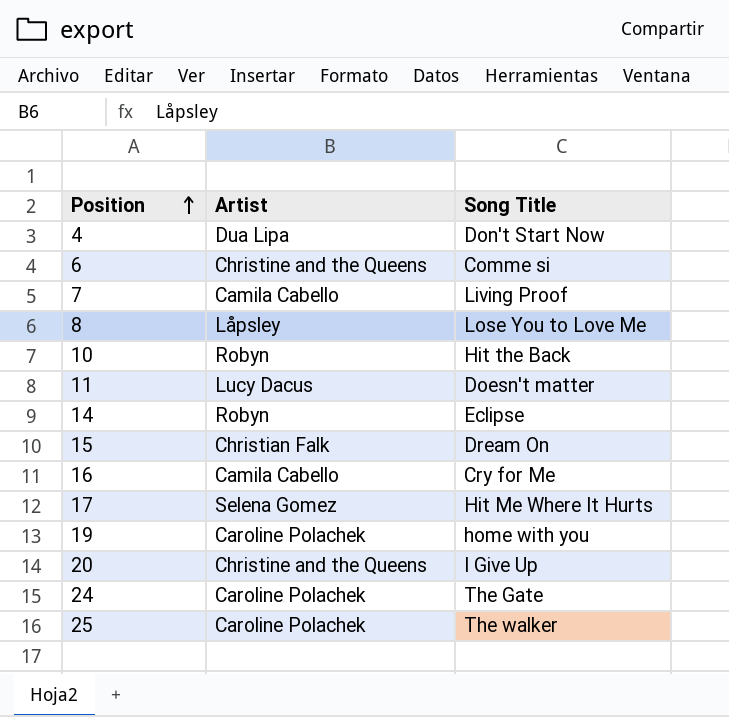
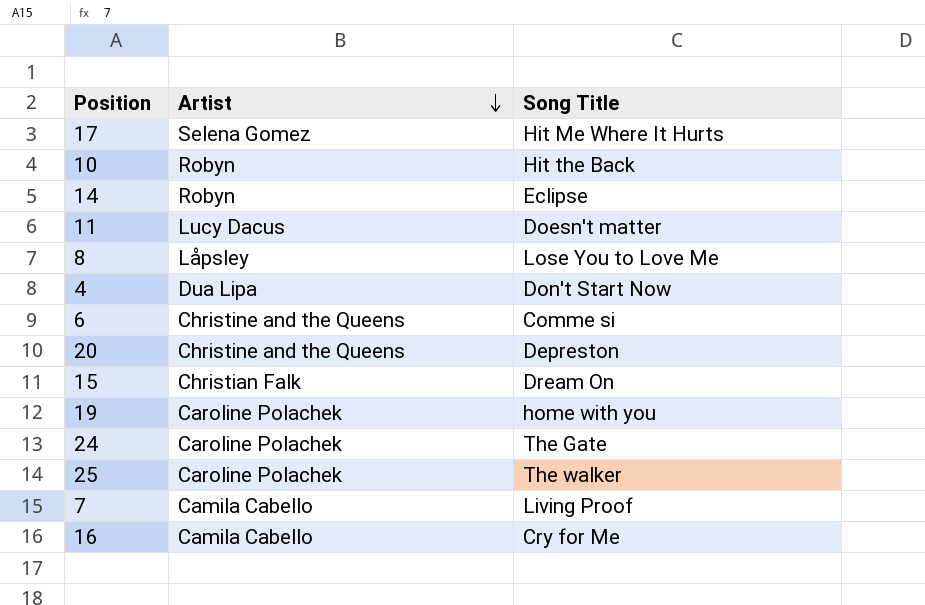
row order: Position ascending -> Artist descending
20 | Song Title: I Give Up -> Depreston

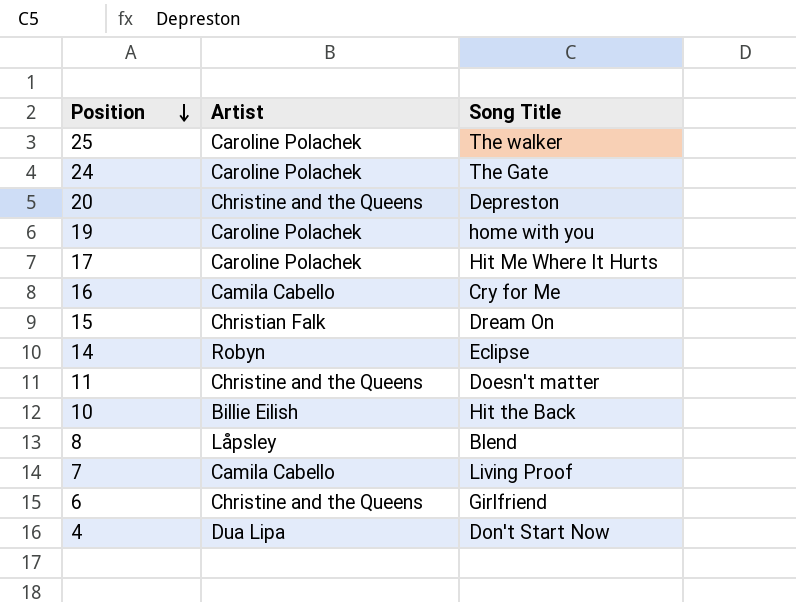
row order: Artist descending -> Position descending
17 | Artist: Selena Gomez -> Caroline Polachek
11 | Artist: Lucy Dacus -> Christine and the Queens
10 | Artist: Robyn -> Billie Eilish
8 | Song Title: Lose You to Love Me -> Blend
6 | Song Title: Comme si -> Girlfriend

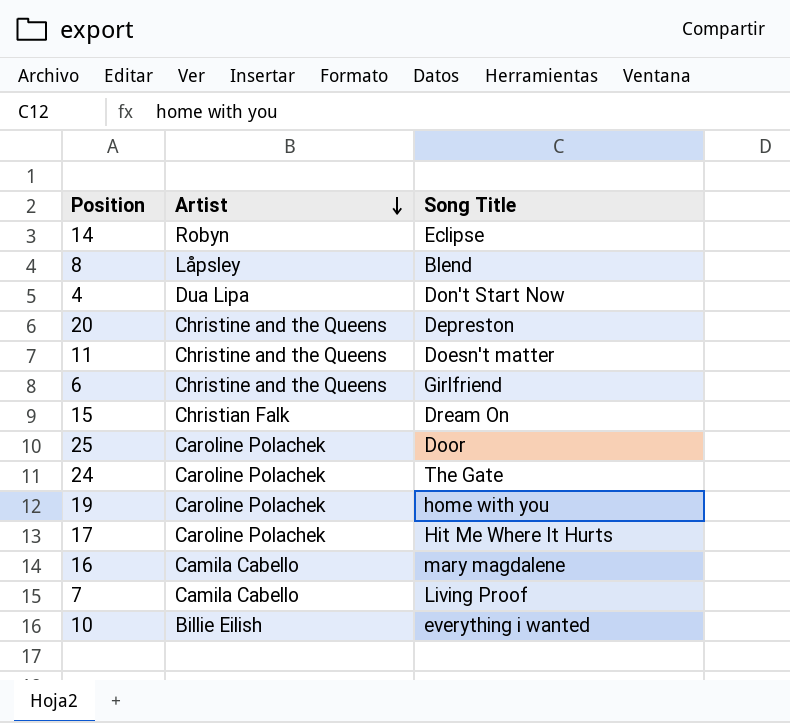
row order: Position descending -> Artist descending
25 | Song Title: The walker -> Door
16 | Song Title: Cry for Me -> mary magdalene
10 | Song Title: Hit the Back -> everything i wanted

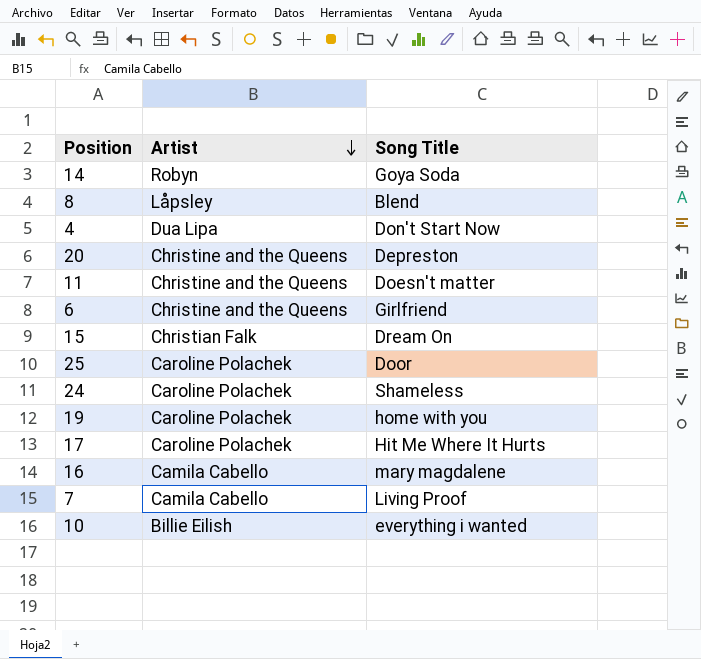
14 | Song Title: Eclipse -> Goya Soda
24 | Song Title: The Gate -> Shameless

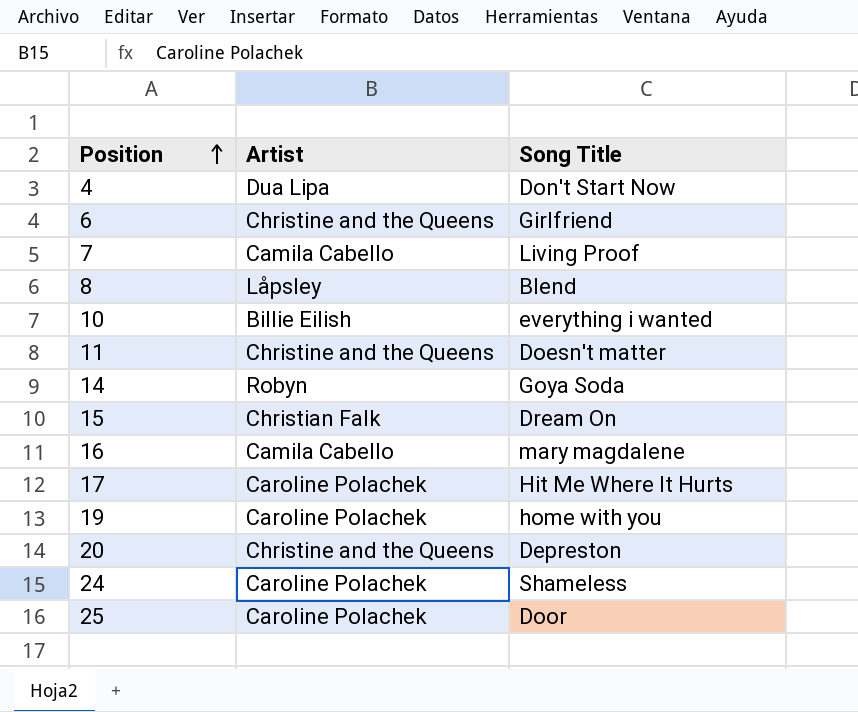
row order: Artist descending -> Position ascending

